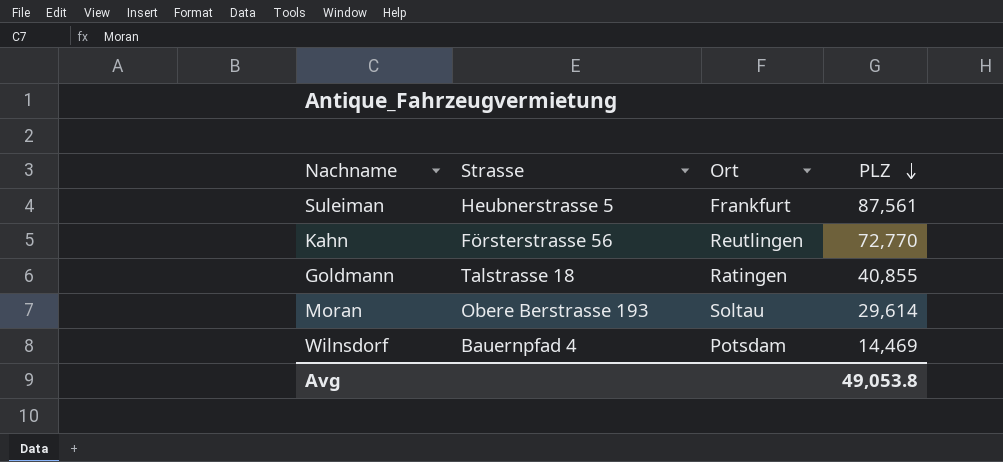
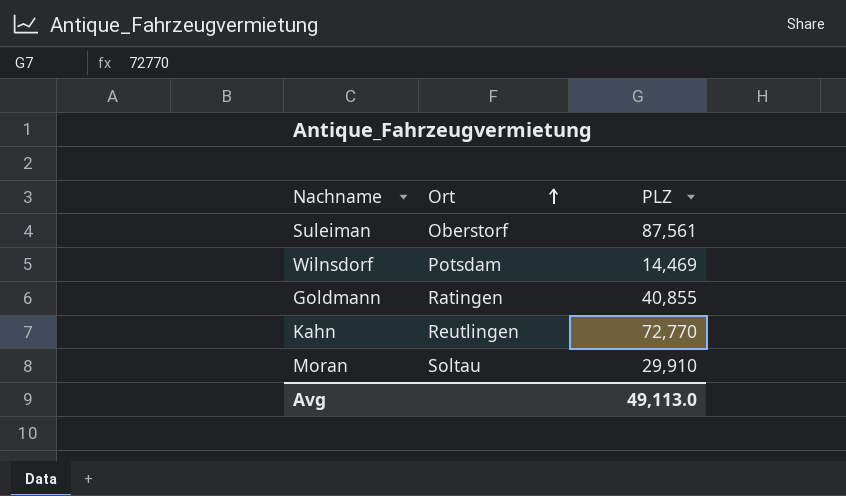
row order: PLZ descending -> Ort ascending
column Strasse | position: 2 -> none
Suleiman | Ort: Frankfurt -> Oberstorf
Moran | PLZ: 29,614 -> 29,910
Avg | PLZ: 49,053.8 -> 49,113.0

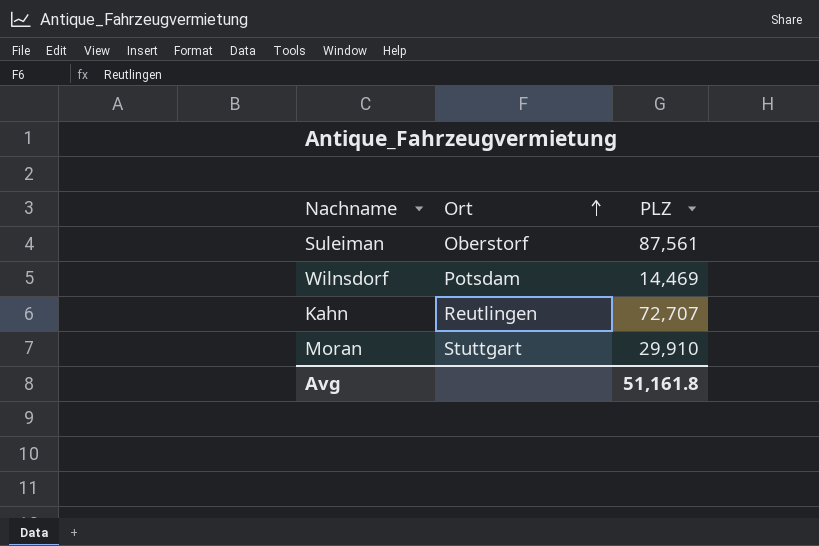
row Goldmann: Ratingen | 40,855 -> none
Kahn | PLZ: 72,770 -> 72,707
Moran | Ort: Soltau -> Stuttgart
Avg | PLZ: 49,113.0 -> 51,161.8

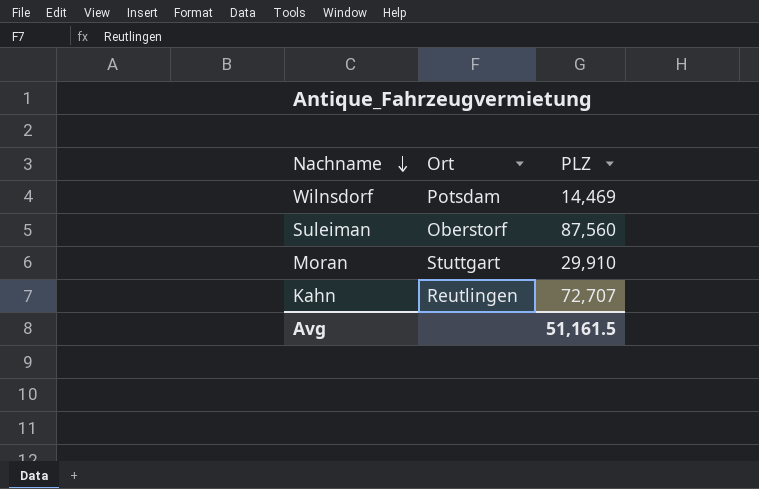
row order: Ort ascending -> Nachname descending
Suleiman | PLZ: 87,561 -> 87,560
Avg | PLZ: 51,161.8 -> 51,161.5

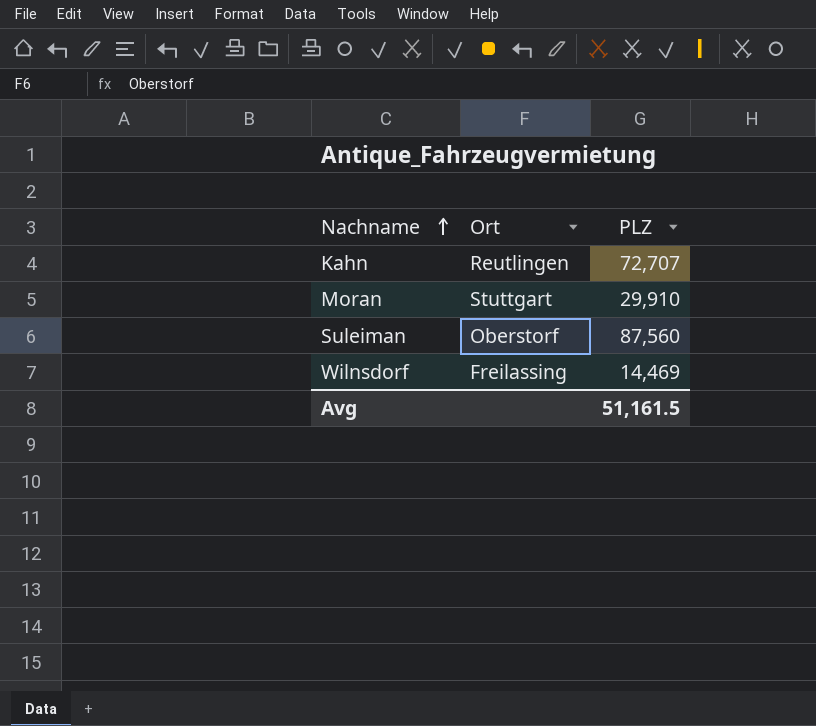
row order: Nachname descending -> Nachname ascending
Wilnsdorf | Ort: Potsdam -> Freilassing

